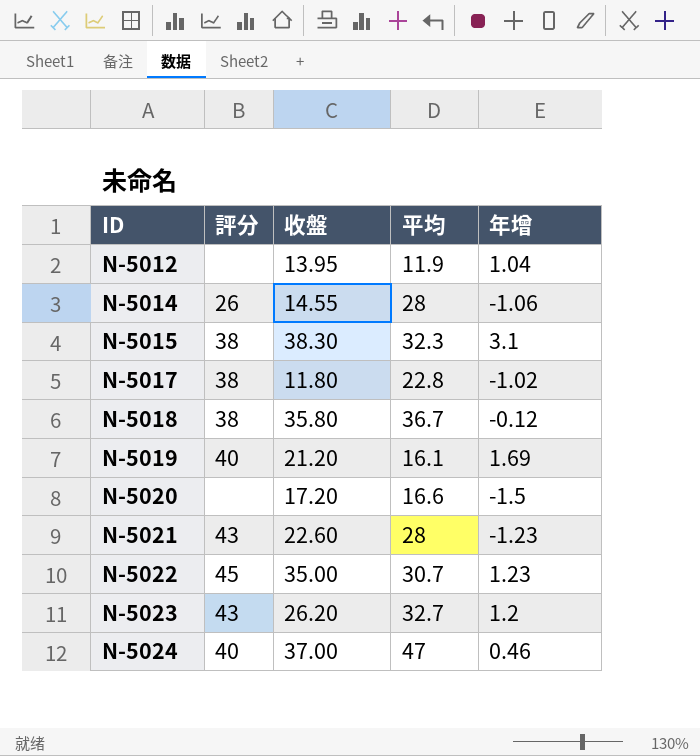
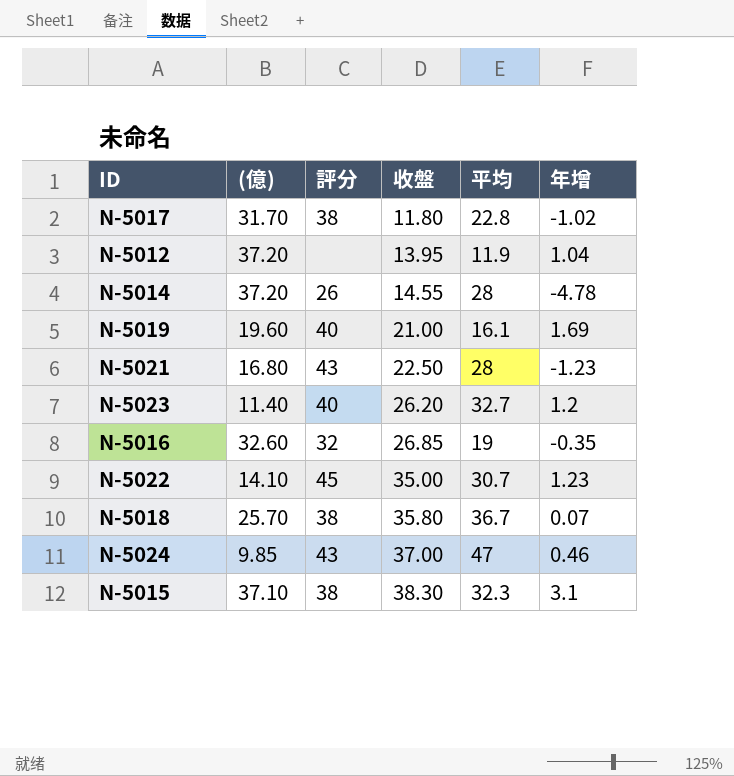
row order: ID ascending -> 收盤 ascending
column (億) | position: none -> 2
row N-5020: none | 17.20 | 16.6 | -1.5 -> none
N-5014 | 年增: -1.06 -> -4.78
N-5019 | 收盤: 21.20 -> 21.00
N-5021 | 收盤: 22.60 -> 22.50
N-5023 | 評分: 43 -> 40
row N-5016: none -> 32.60 | 32 | 26.85 | 19 | -0.35
N-5018 | 年增: -0.12 -> 0.07
N-5024 | 評分: 40 -> 43

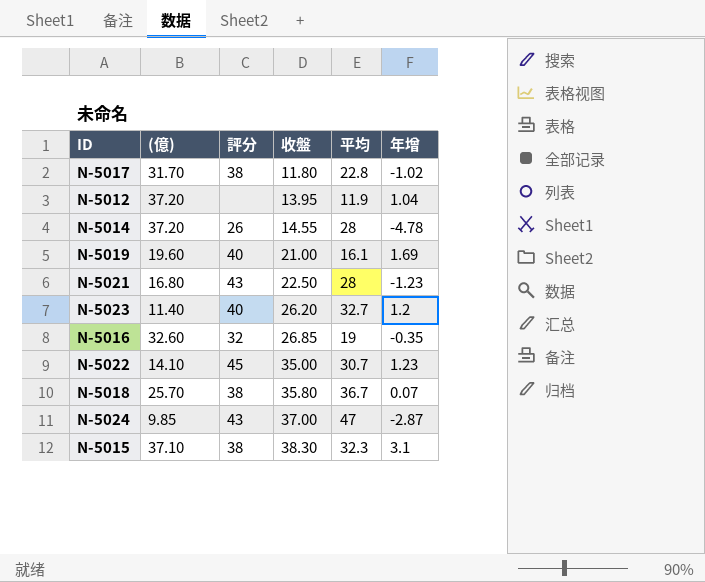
N-5024 | 年增: 0.46 -> -2.87

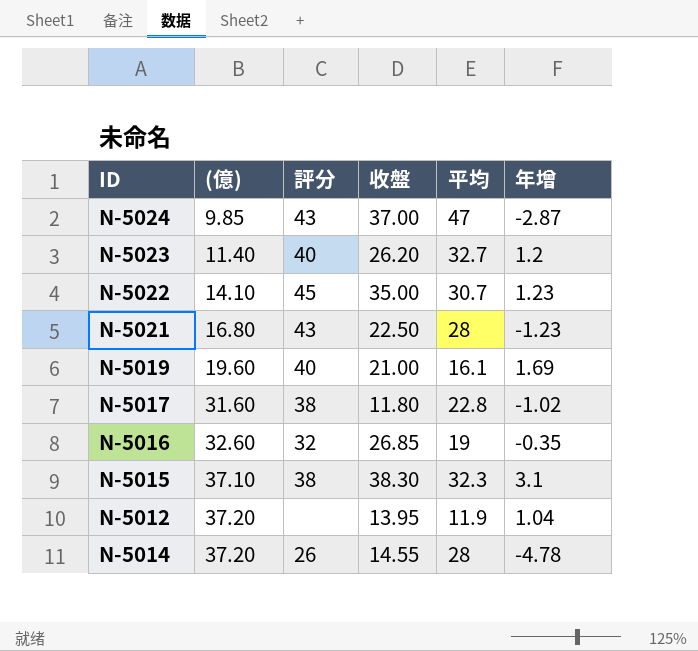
row order: 收盤 ascending -> (億) ascending
row N-5018: 25.70 | 38 | 35.80 | 36.7 | 0.07 -> none
N-5017 | (億): 31.70 -> 31.60

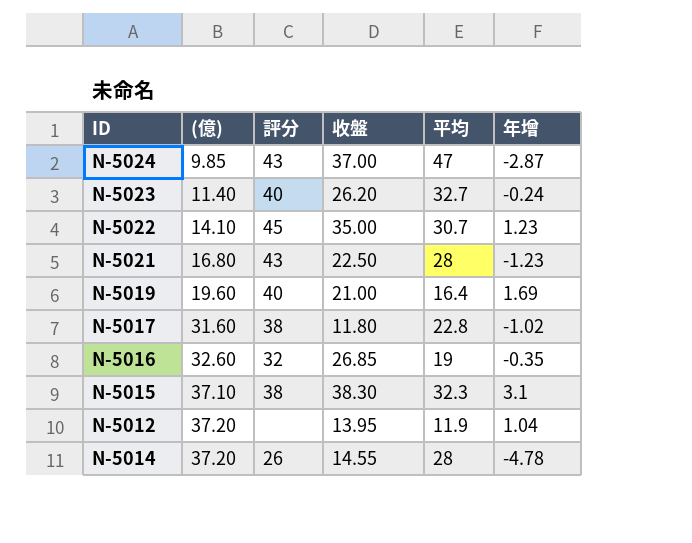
N-5023 | 年增: 1.2 -> -0.24
N-5019 | 平均: 16.1 -> 16.4

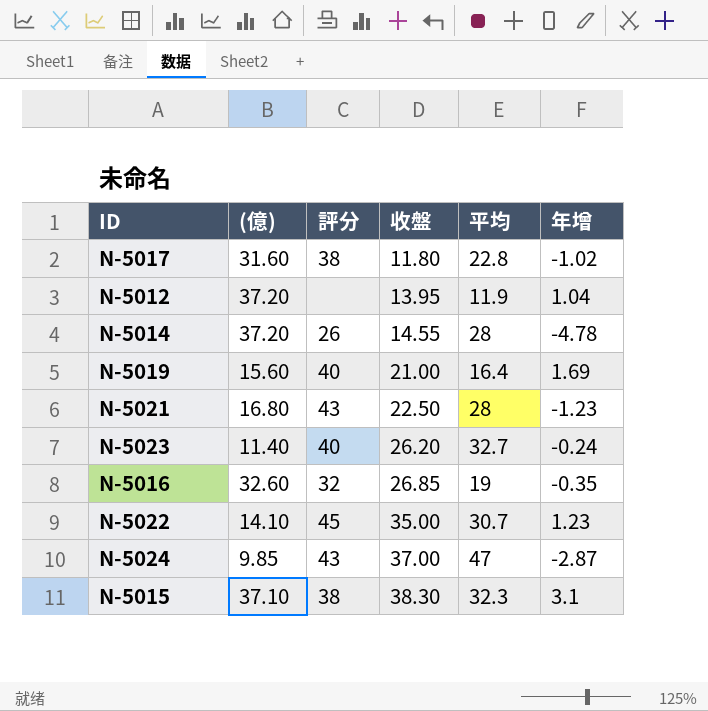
row order: (億) ascending -> 收盤 ascending
N-5019 | (億): 19.60 -> 15.60

